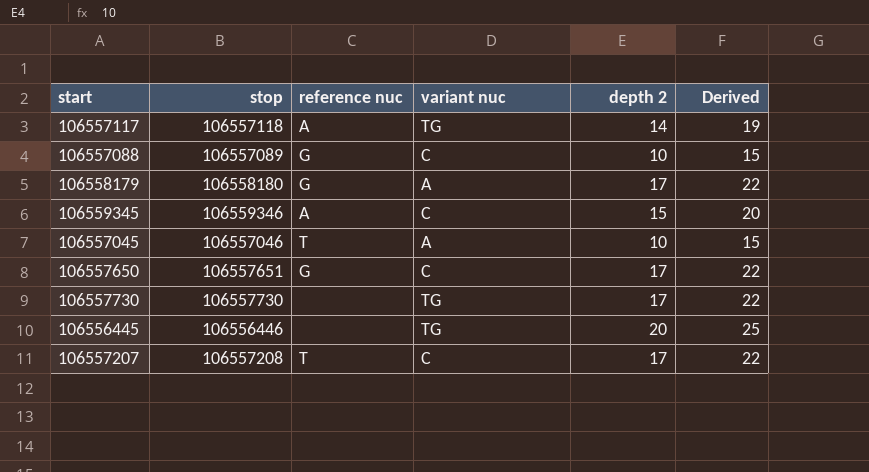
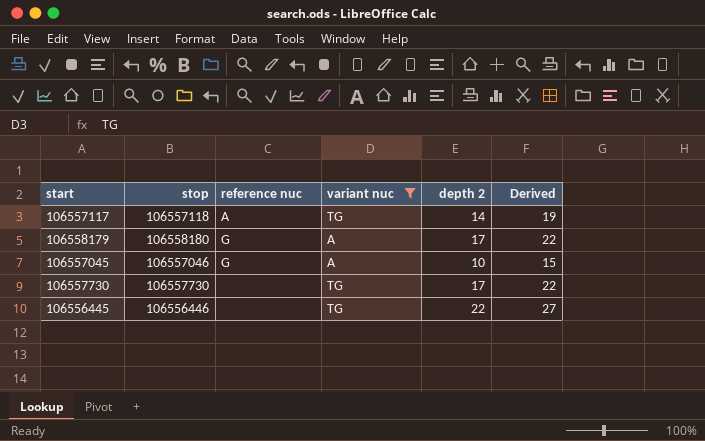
filter: none -> variant nuc != C
106557045 | reference nuc: T -> G
106556445 | depth 2: 20 -> 22
106556445 | Derived: 25 -> 27

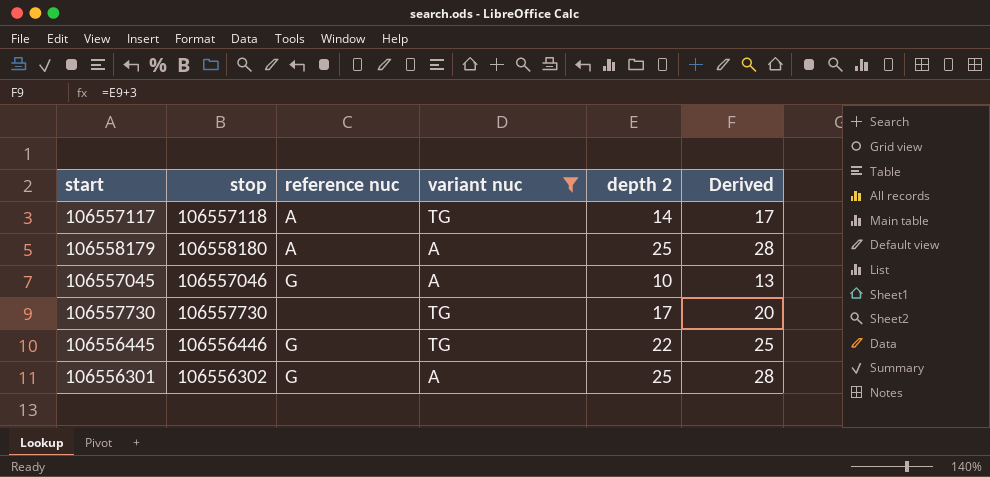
column Derived | formula: [depth 2] + 5 -> [depth 2] + 3
106558179 | reference nuc: G -> A
106558179 | depth 2: 17 -> 25
106556445 | reference nuc: none -> G
row 106556301: none -> 106556302 | G | A | 25 | 28

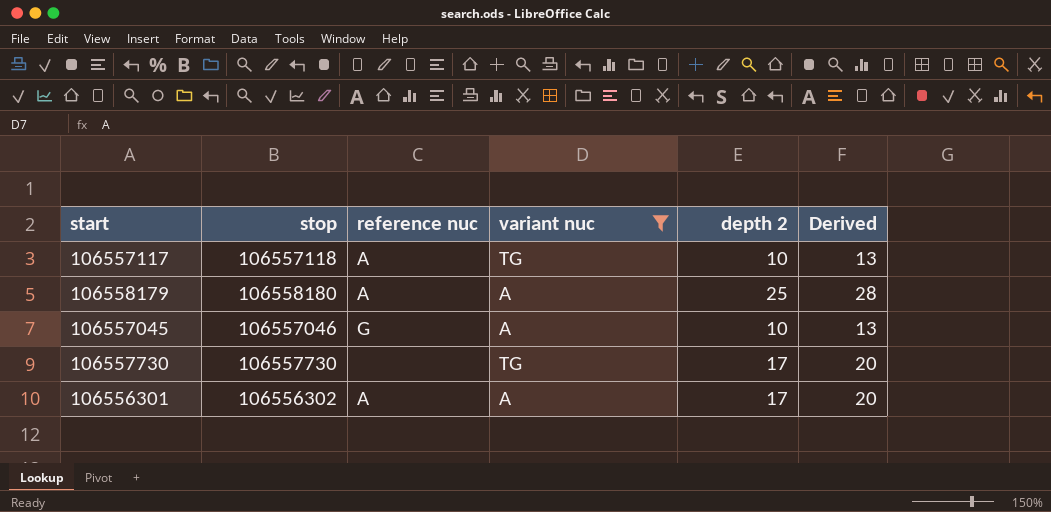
row 106556445: 106556446 | G | TG | 22 | 25 -> none
106557117 | depth 2: 14 -> 10
106557117 | Derived: 17 -> 13
106556301 | reference nuc: G -> A
106556301 | depth 2: 25 -> 17
106556301 | Derived: 28 -> 20

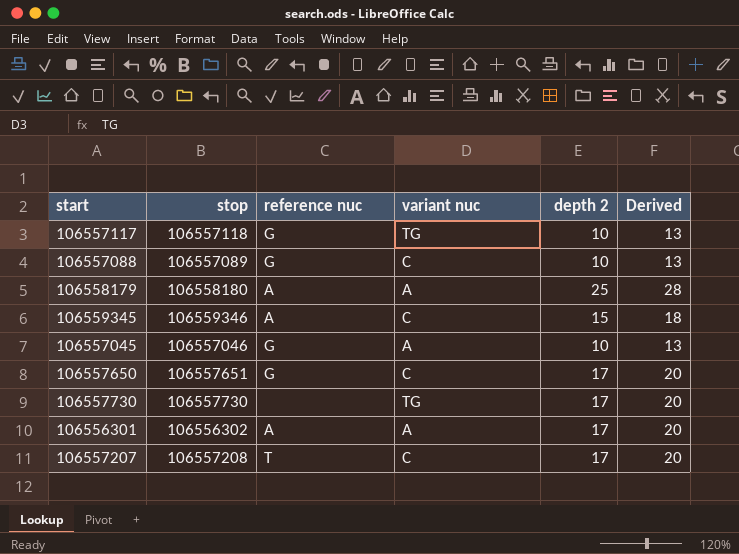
filter: variant nuc != C -> none
106557117 | reference nuc: A -> G

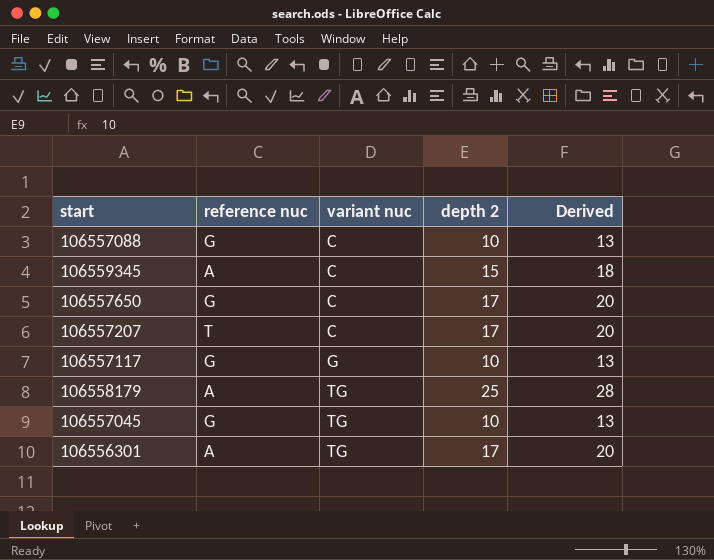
row order: none -> variant nuc ascending
column stop | position: 2 -> none
row 106557730: 106557730 | none | TG | 17 | 20 -> none
106557117 | variant nuc: TG -> G
106558179 | variant nuc: A -> TG
106557045 | variant nuc: A -> TG
106556301 | variant nuc: A -> TG

